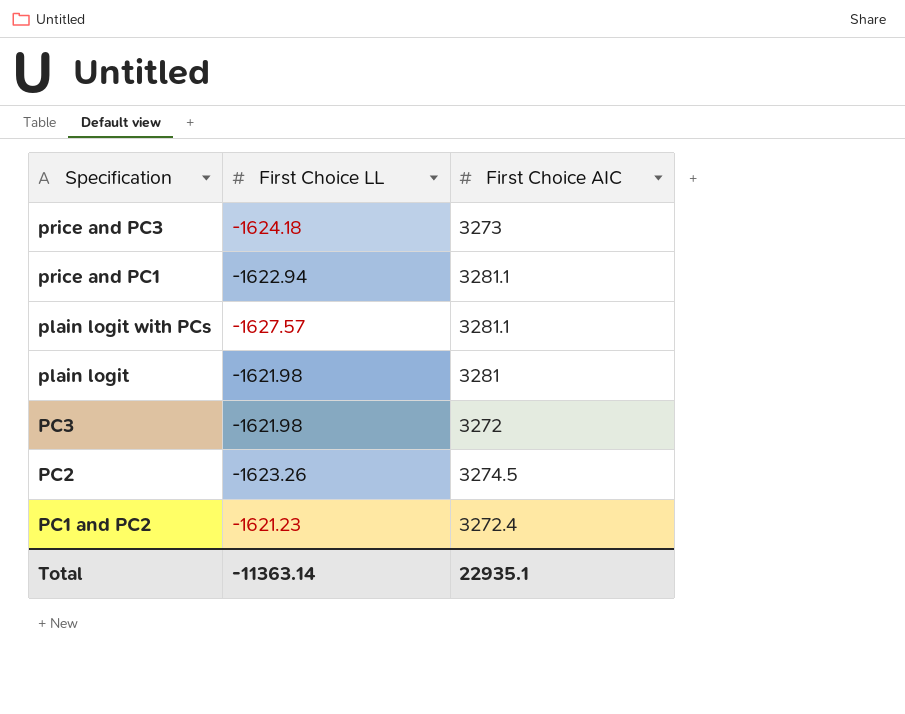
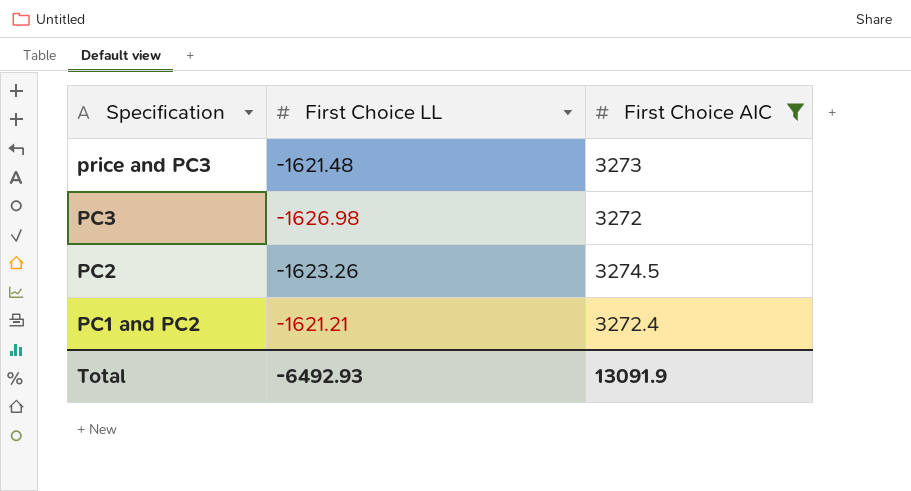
filter: none -> First Choice AIC <= 3274.5
price and PC3 | First Choice LL: -1624.18 -> -1621.48
PC3 | First Choice LL: -1621.98 -> -1626.98
PC1 and PC2 | First Choice LL: -1621.23 -> -1621.21
Total | First Choice LL: -11363.14 -> -6492.93
Total | First Choice AIC: 22935.1 -> 13091.9

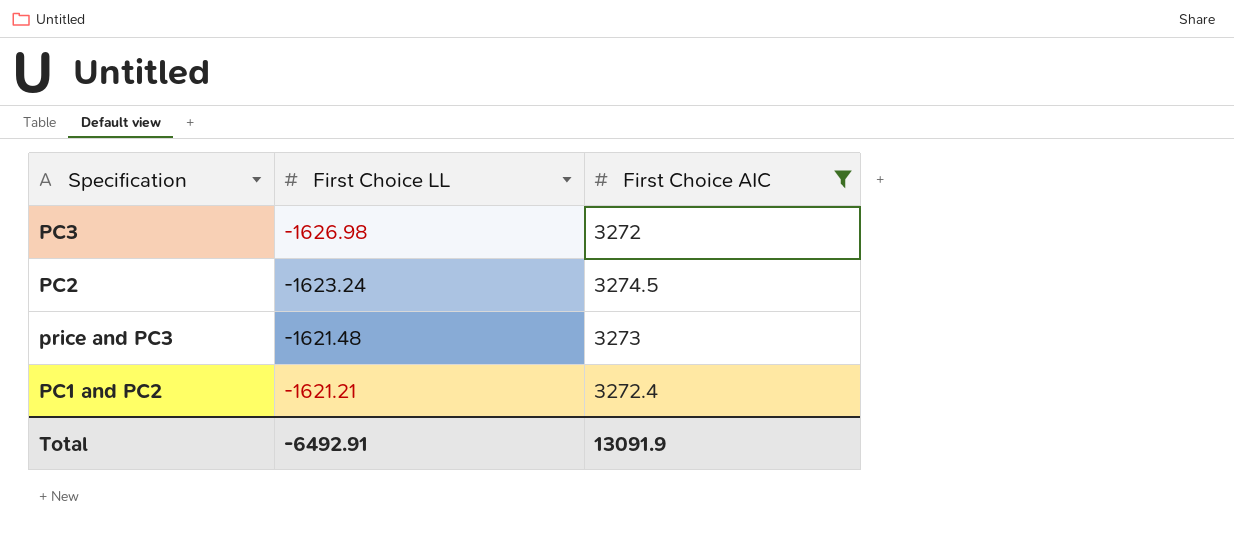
row order: Specification descending -> First Choice LL ascending
PC2 | First Choice LL: -1623.26 -> -1623.24
Total | First Choice LL: -6492.93 -> -6492.91

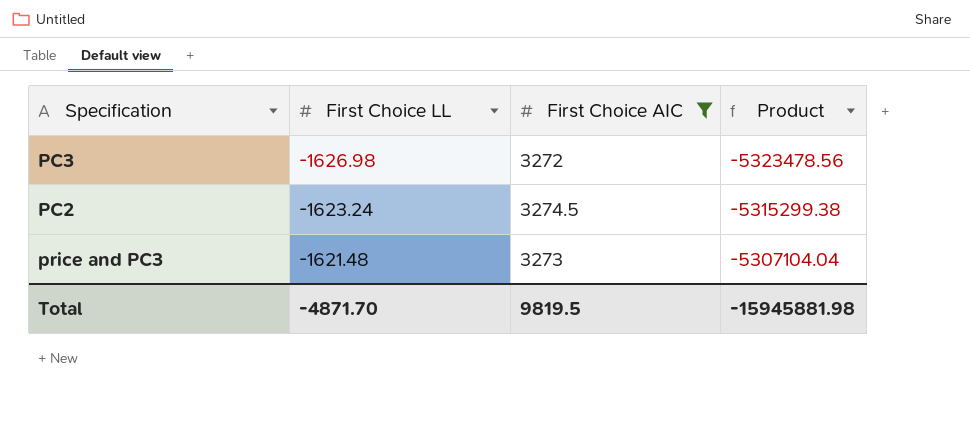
column Product | formula: none -> [First Choice LL] * [First Choice AIC]
row PC1 and PC2: -1621.21 | 3272.4 -> none
Total | First Choice LL: -6492.91 -> -4871.70
Total | First Choice AIC: 13091.9 -> 9819.5

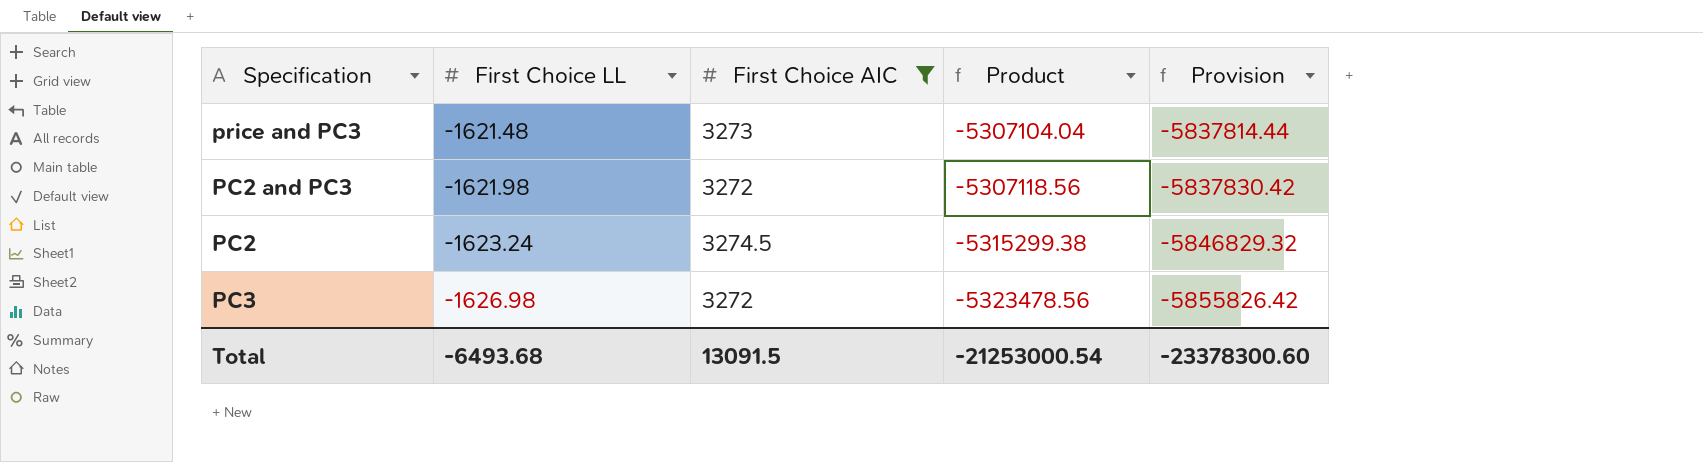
row order: First Choice LL ascending -> First Choice LL descending
column Provision | formula: none -> [Product] * 1.1
row PC2 and PC3: none -> -1621.98 | 3272 | -5307118.56 | -5837830.42
Total | First Choice LL: -4871.70 -> -6493.68
Total | First Choice AIC: 9819.5 -> 13091.5
Total | Product: -15945881.98 -> -21253000.54

